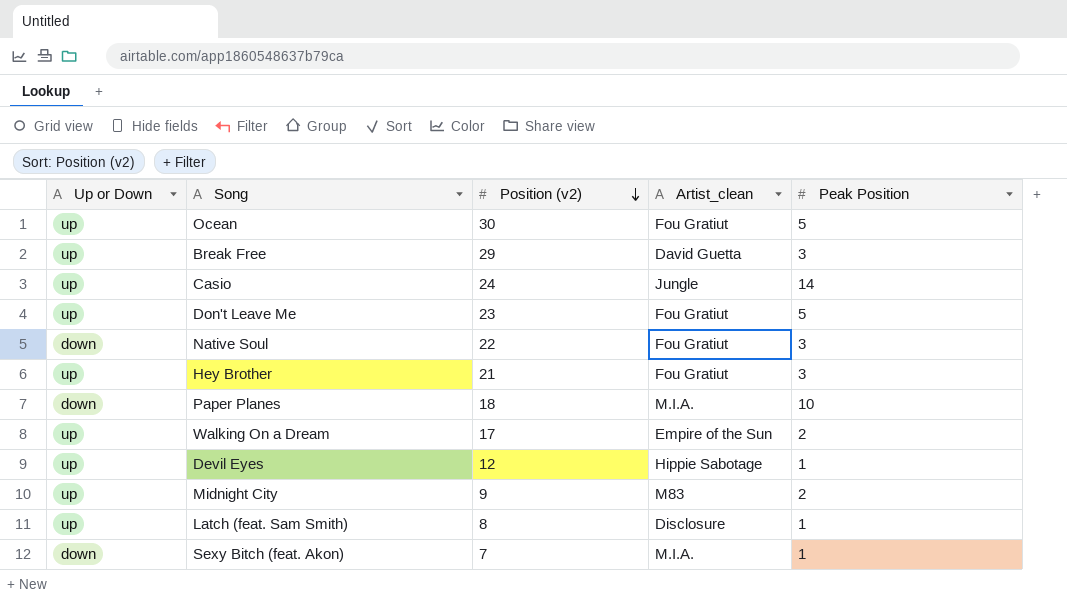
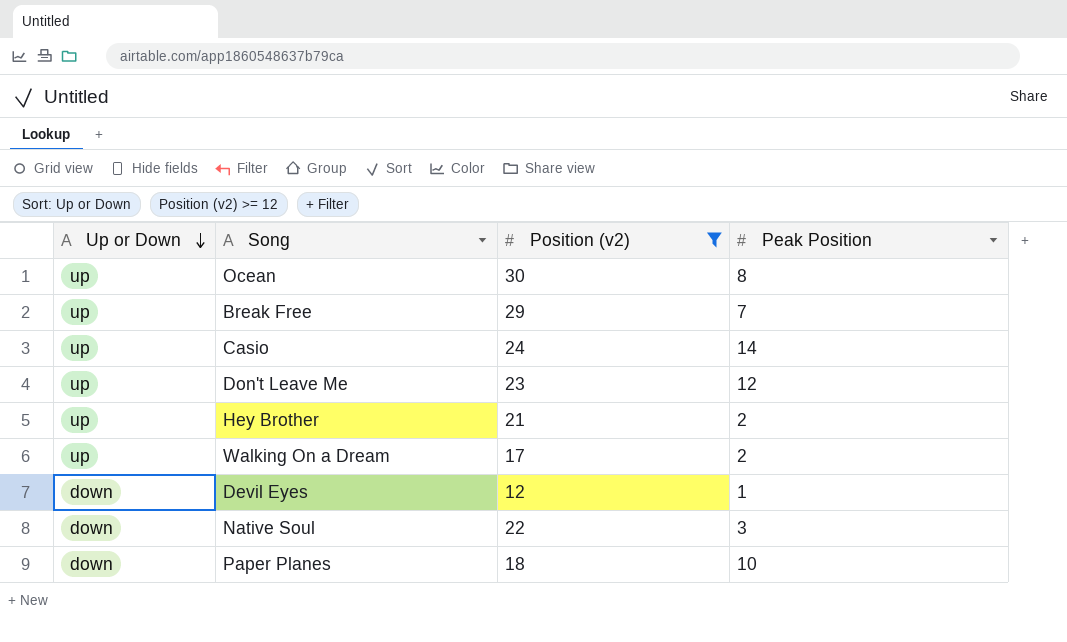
filter: none -> Position (v2) >= 12
row order: Position (v2) descending -> Up or Down descending
column Artist_clean | position: 4 -> none
Ocean | Peak Position: 5 -> 8
Break Free | Peak Position: 3 -> 7
Don't Leave Me | Peak Position: 5 -> 12
Hey Brother | Peak Position: 3 -> 2
Devil Eyes | Up or Down: up -> down

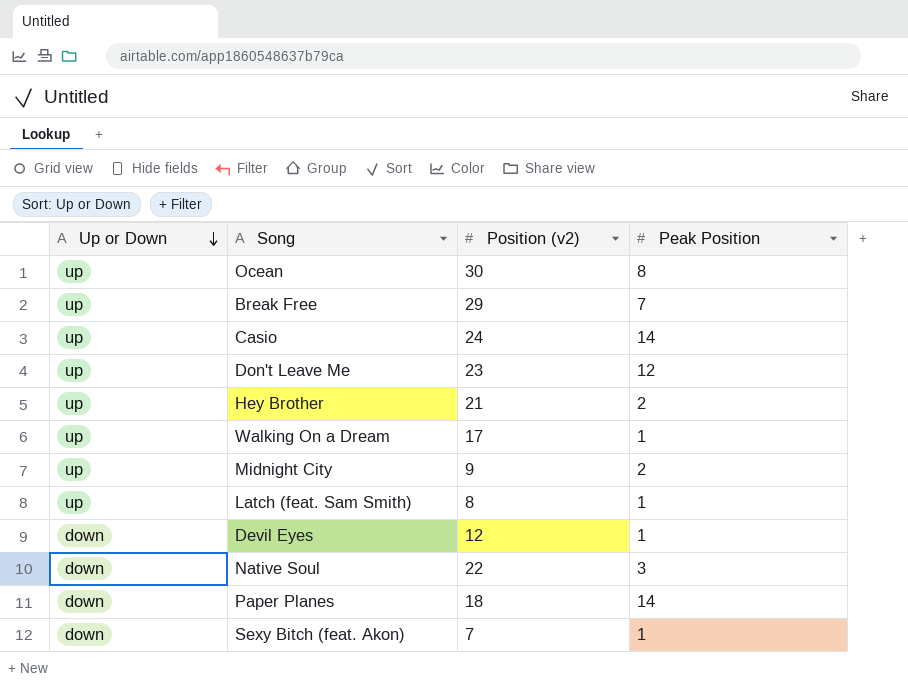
filter: Position (v2) >= 12 -> none
Walking On a Dream | Peak Position: 2 -> 1
Paper Planes | Peak Position: 10 -> 14

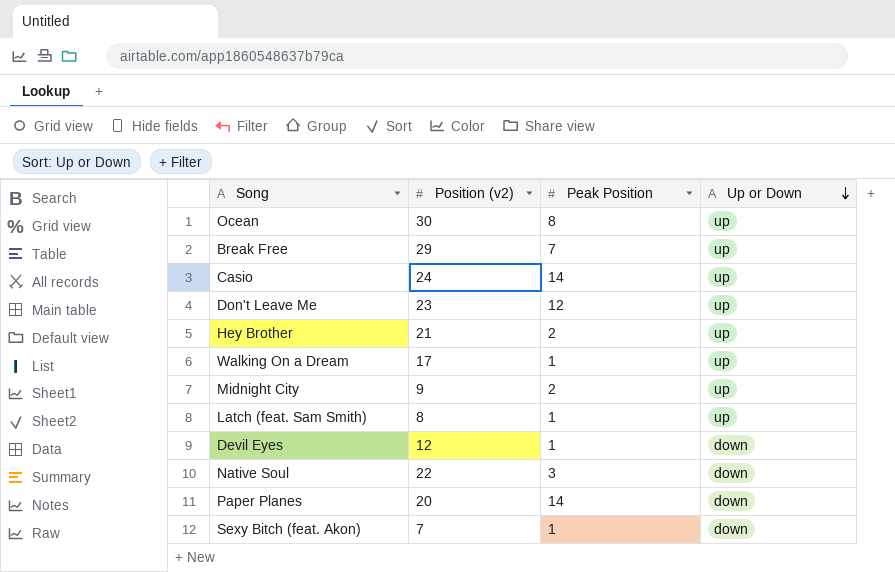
column Up or Down | position: 1 -> 4
Paper Planes | Position (v2): 18 -> 20

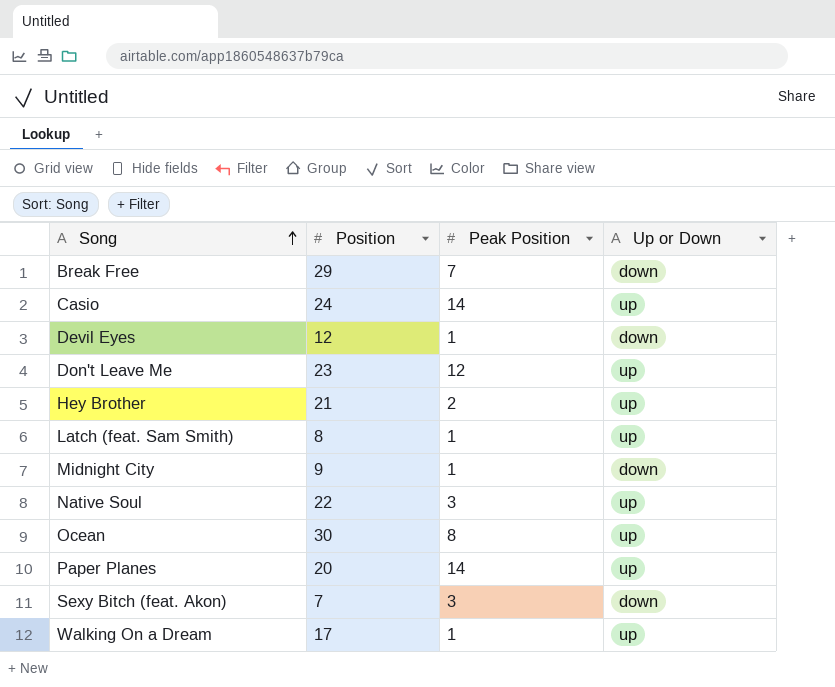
row order: Up or Down descending -> Song ascending
column name: Position (v2) -> Position
Break Free | Up or Down: up -> down
Midnight City | Peak Position: 2 -> 1
Midnight City | Up or Down: up -> down
Native Soul | Up or Down: down -> up
Paper Planes | Up or Down: down -> up
Sexy Bitch (feat. Akon) | Peak Position: 1 -> 3

